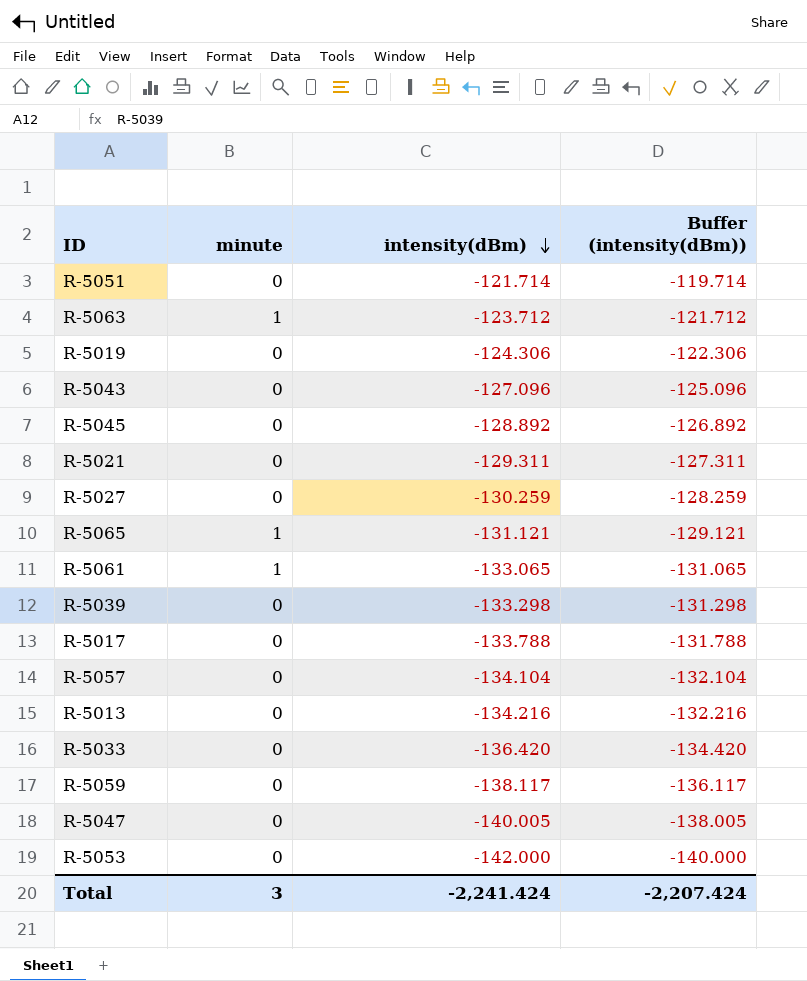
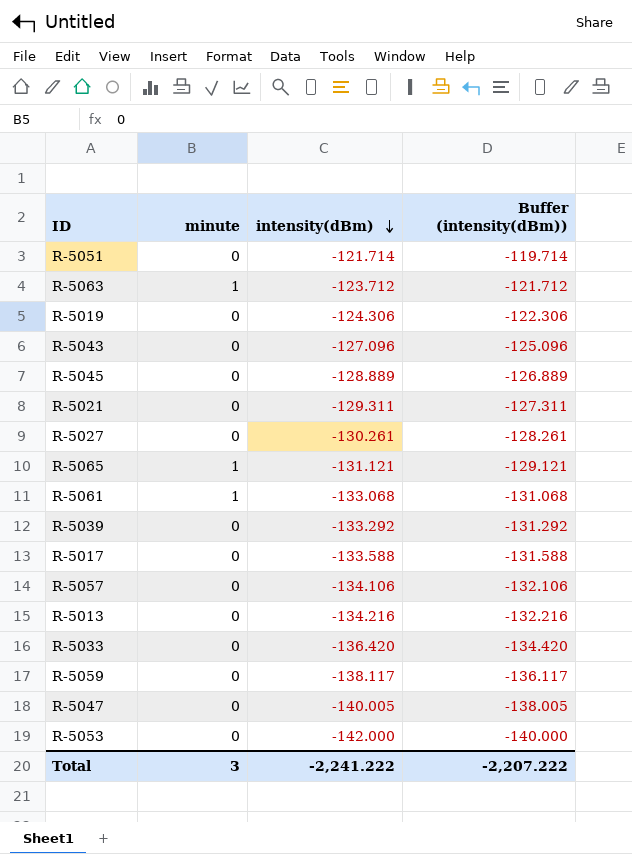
R-5045 | intensity(dBm): -128.892 -> -128.889
R-5045 | Buffer (intensity(dBm)): -126.892 -> -126.889
R-5027 | intensity(dBm): -130.259 -> -130.261
R-5027 | Buffer (intensity(dBm)): -128.259 -> -128.261
R-5061 | intensity(dBm): -133.065 -> -133.068
R-5061 | Buffer (intensity(dBm)): -131.065 -> -131.068
R-5039 | intensity(dBm): -133.298 -> -133.292
R-5039 | Buffer (intensity(dBm)): -131.298 -> -131.292
R-5017 | intensity(dBm): -133.788 -> -133.588
R-5017 | Buffer (intensity(dBm)): -131.788 -> -131.588
R-5057 | intensity(dBm): -134.104 -> -134.106
R-5057 | Buffer (intensity(dBm)): -132.104 -> -132.106
Total | intensity(dBm): -2,241.424 -> -2,241.222
Total | Buffer (intensity(dBm)): -2,207.424 -> -2,207.222

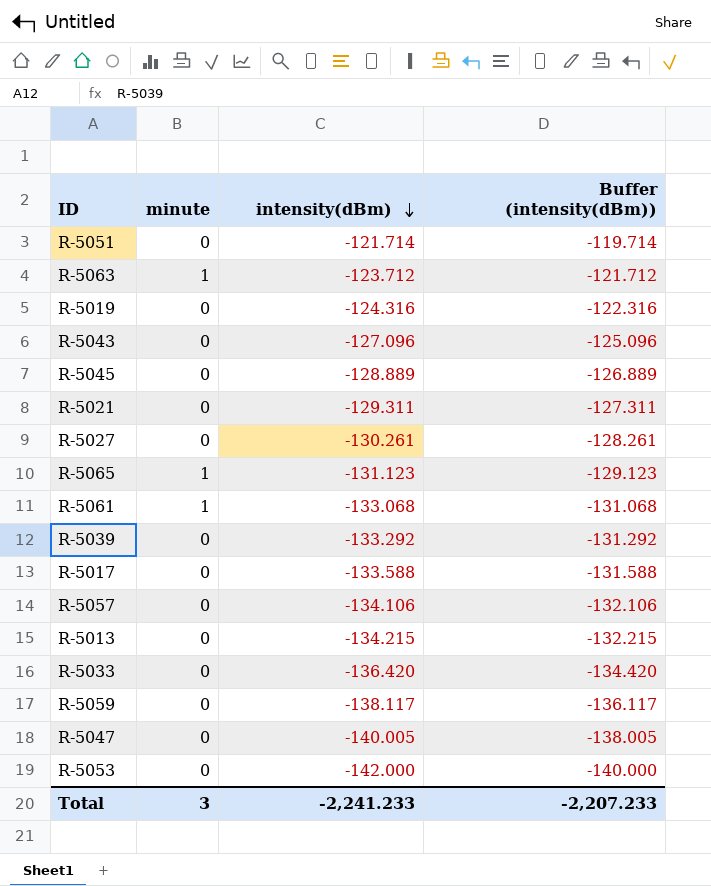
R-5019 | intensity(dBm): -124.306 -> -124.316
R-5019 | Buffer (intensity(dBm)): -122.306 -> -122.316
R-5065 | intensity(dBm): -131.121 -> -131.123
R-5065 | Buffer (intensity(dBm)): -129.121 -> -129.123
R-5013 | intensity(dBm): -134.216 -> -134.215
R-5013 | Buffer (intensity(dBm)): -132.216 -> -132.215
Total | intensity(dBm): -2,241.222 -> -2,241.233
Total | Buffer (intensity(dBm)): -2,207.222 -> -2,207.233

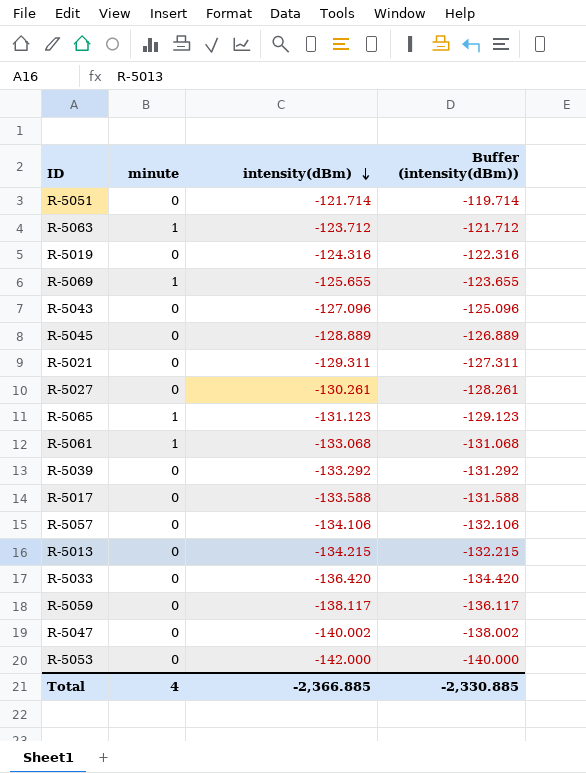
row R-5069: none -> 1 | -125.655 | -123.655
R-5047 | intensity(dBm): -140.005 -> -140.002
R-5047 | Buffer (intensity(dBm)): -138.005 -> -138.002
Total | minute: 3 -> 4
Total | intensity(dBm): -2,241.233 -> -2,366.885
Total | Buffer (intensity(dBm)): -2,207.233 -> -2,330.885

